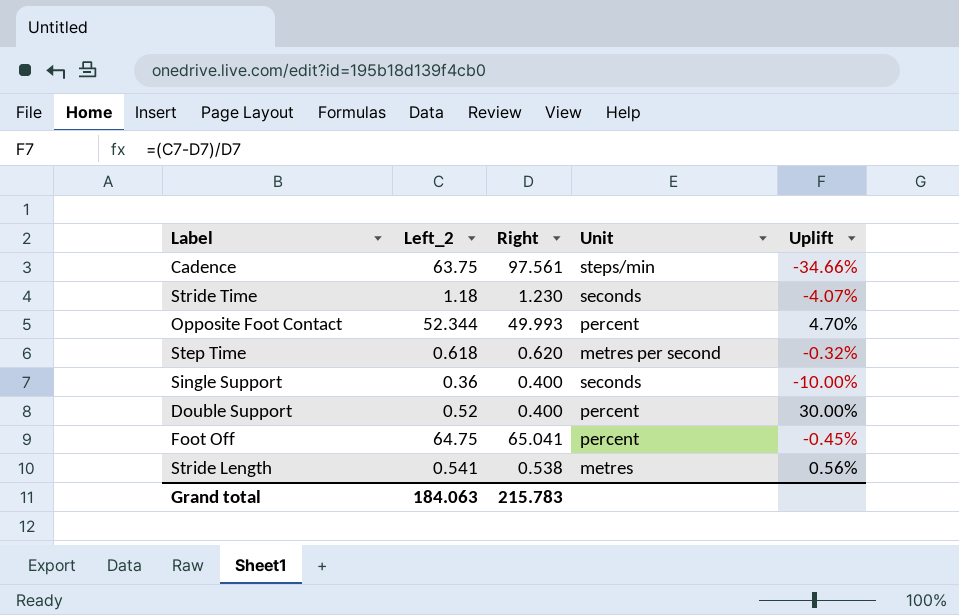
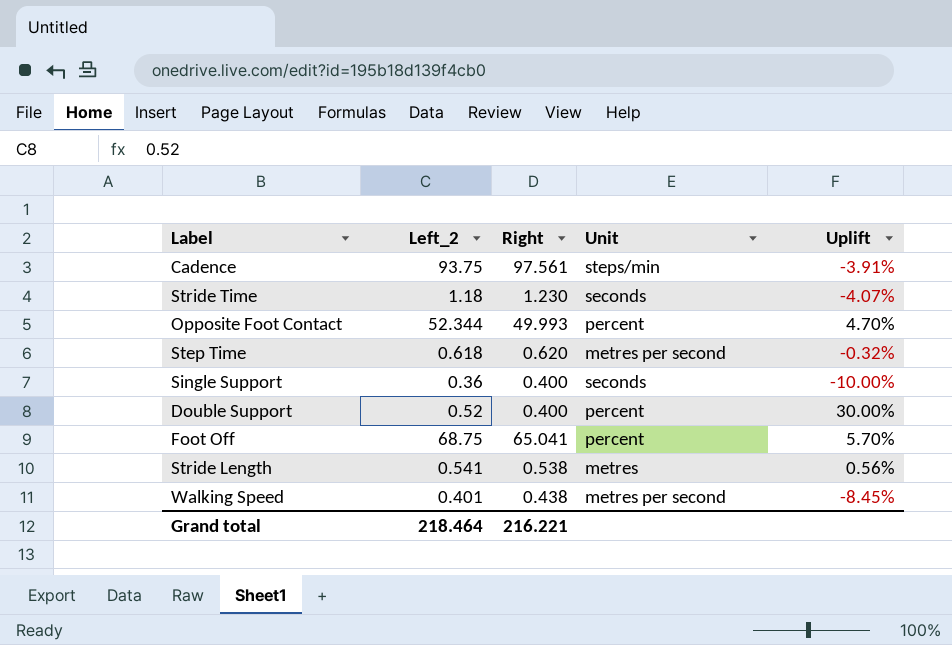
Cadence | Left_2: 63.75 -> 93.75
Cadence | Uplift: -34.66% -> -3.91%
Foot Off | Left_2: 64.75 -> 68.75
Foot Off | Uplift: -0.45% -> 5.70%
row Walking Speed: none -> 0.401 | 0.438 | metres per second | -8.45%
Grand total | Left_2: 184.063 -> 218.464
Grand total | Right: 215.783 -> 216.221

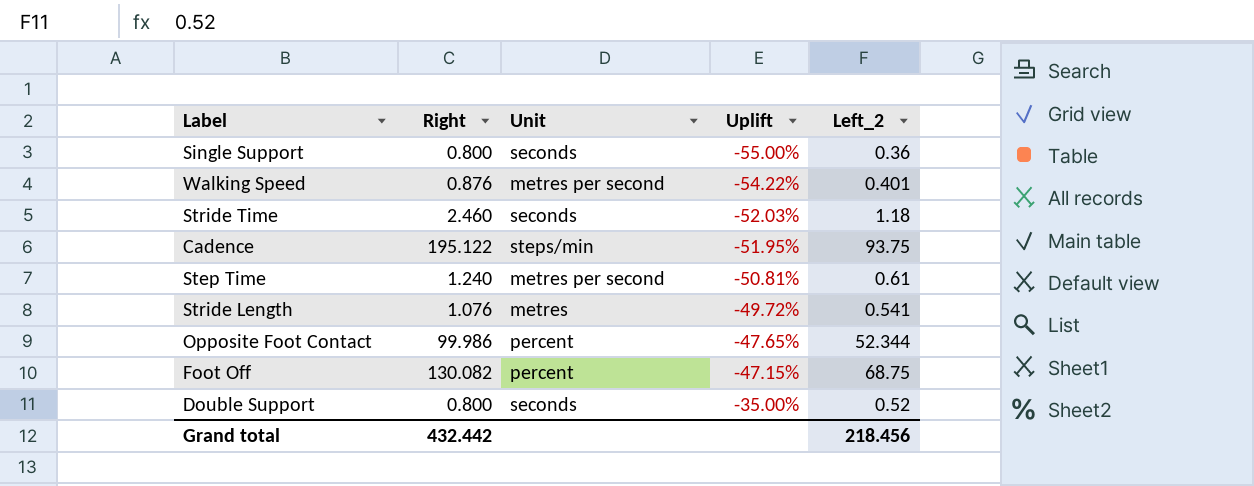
row order: none -> Uplift ascending
column Left_2 | position: 2 -> 5
Single Support | Right: 0.400 -> 0.800
Single Support | Uplift: -10.00% -> -55.00%
Walking Speed | Right: 0.438 -> 0.876
Walking Speed | Uplift: -8.45% -> -54.22%
Stride Time | Right: 1.230 -> 2.460
Stride Time | Uplift: -4.07% -> -52.03%
Cadence | Right: 97.561 -> 195.122
Cadence | Uplift: -3.91% -> -51.95%
Step Time | Right: 0.620 -> 1.240
Step Time | Uplift: -0.32% -> -50.81%
Step Time | Left_2: 0.618 -> 0.61
Stride Length | Right: 0.538 -> 1.076
Stride Length | Uplift: 0.56% -> -49.72%
Opposite Foot Contact | Right: 49.993 -> 99.986
Opposite Foot Contact | Uplift: 4.70% -> -47.65%
Foot Off | Right: 65.041 -> 130.082
Foot Off | Uplift: 5.70% -> -47.15%
Double Support | Right: 0.400 -> 0.800
Double Support | Unit: percent -> seconds
Double Support | Uplift: 30.00% -> -35.00%
Grand total | Right: 216.221 -> 432.442
Grand total | Left_2: 218.464 -> 218.456

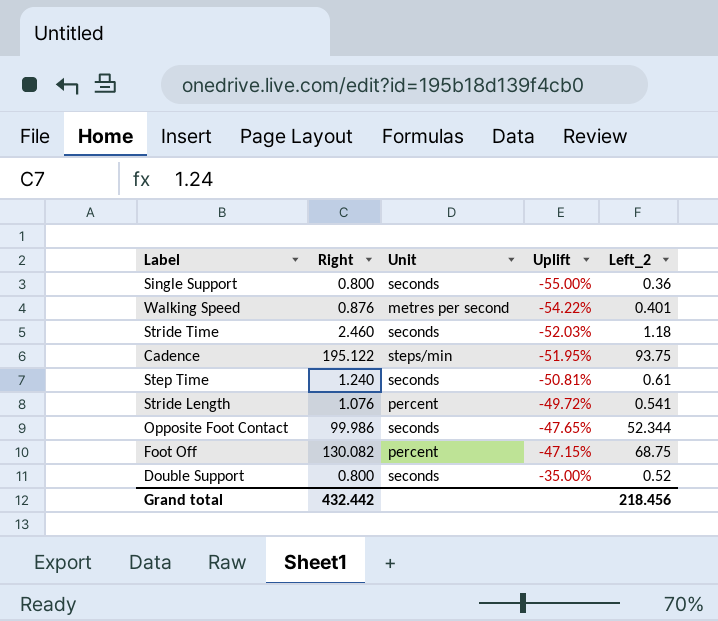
Step Time | Unit: metres per second -> seconds
Stride Length | Unit: metres -> percent
Opposite Foot Contact | Unit: percent -> seconds

